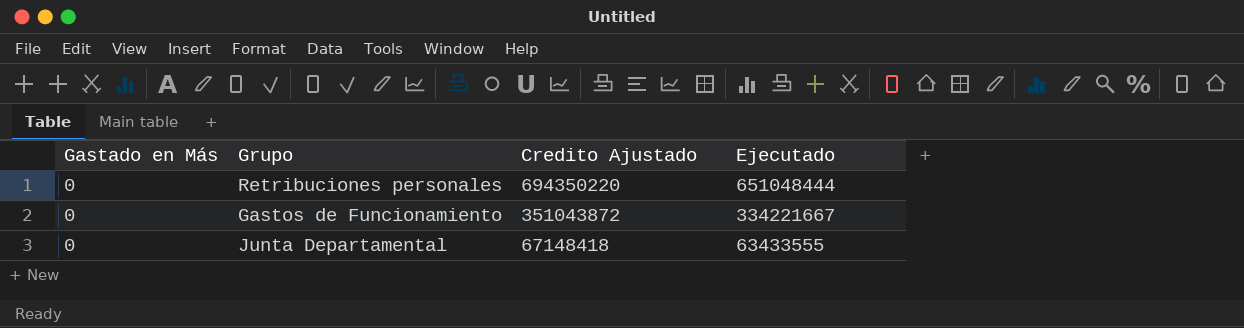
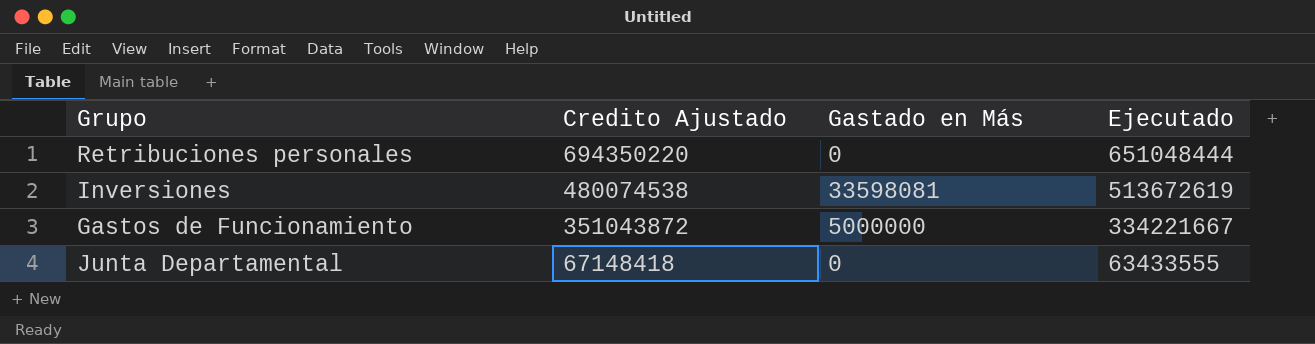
column Gastado en Más | position: 1 -> 3
row Inversiones: none -> 480074538 | 33598081 | 513672619
Gastos de Funcionamiento | Gastado en Más: 0 -> 5000000

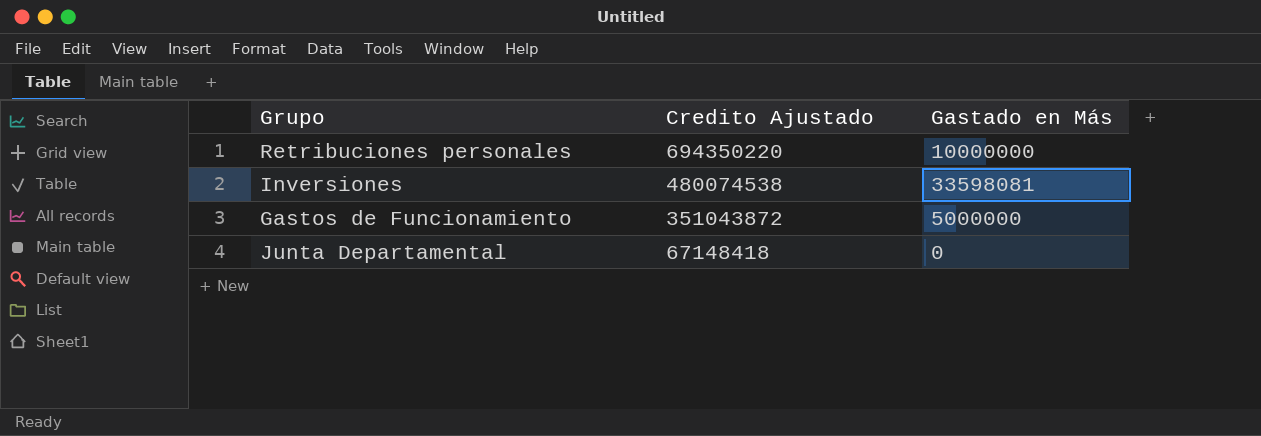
column Ejecutado | position: 4 -> none
Retribuciones personales | Gastado en Más: 0 -> 10000000

